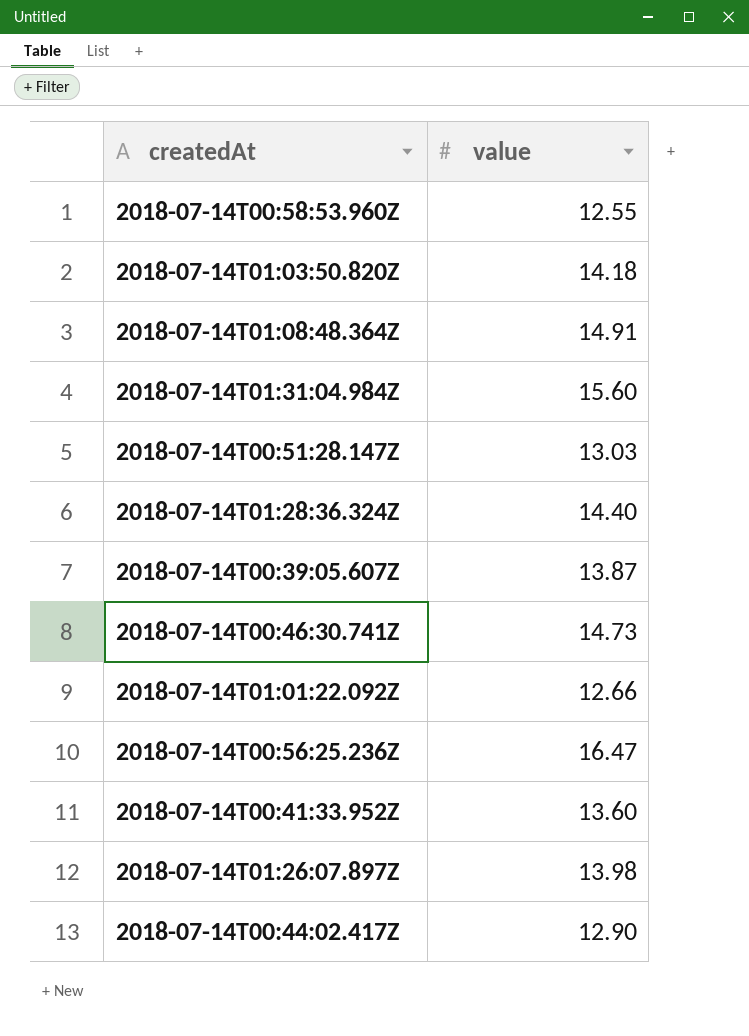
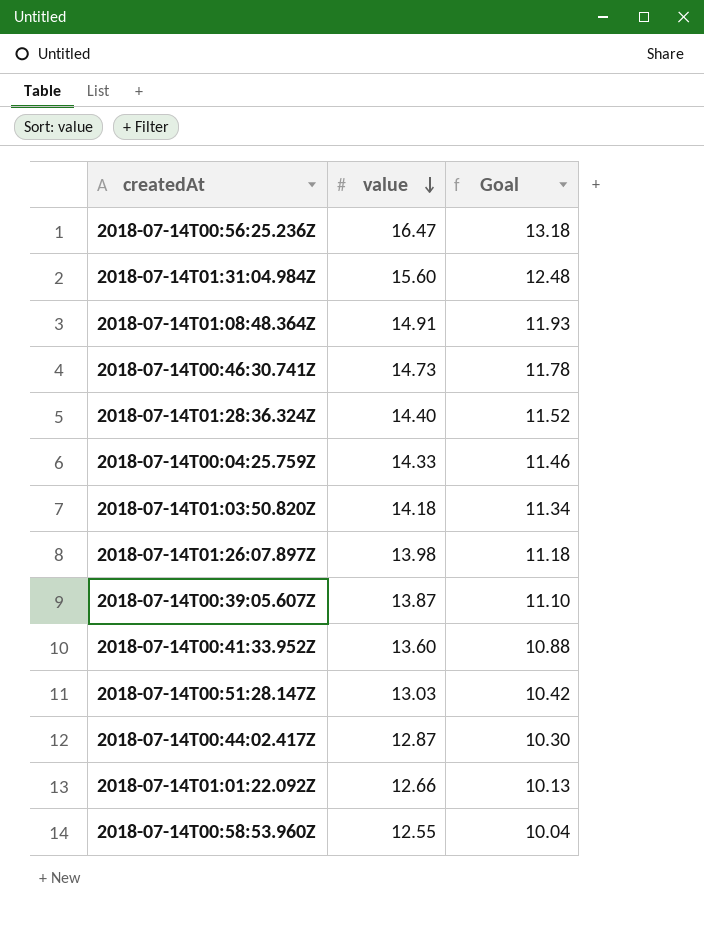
row order: none -> value descending
column Goal | formula: none -> [value] * 0.8
row 2018-07-14T00:04:25.759Z: none -> 14.33 | 11.46
2018-07-14T00:44:02.417Z | value: 12.90 -> 12.87

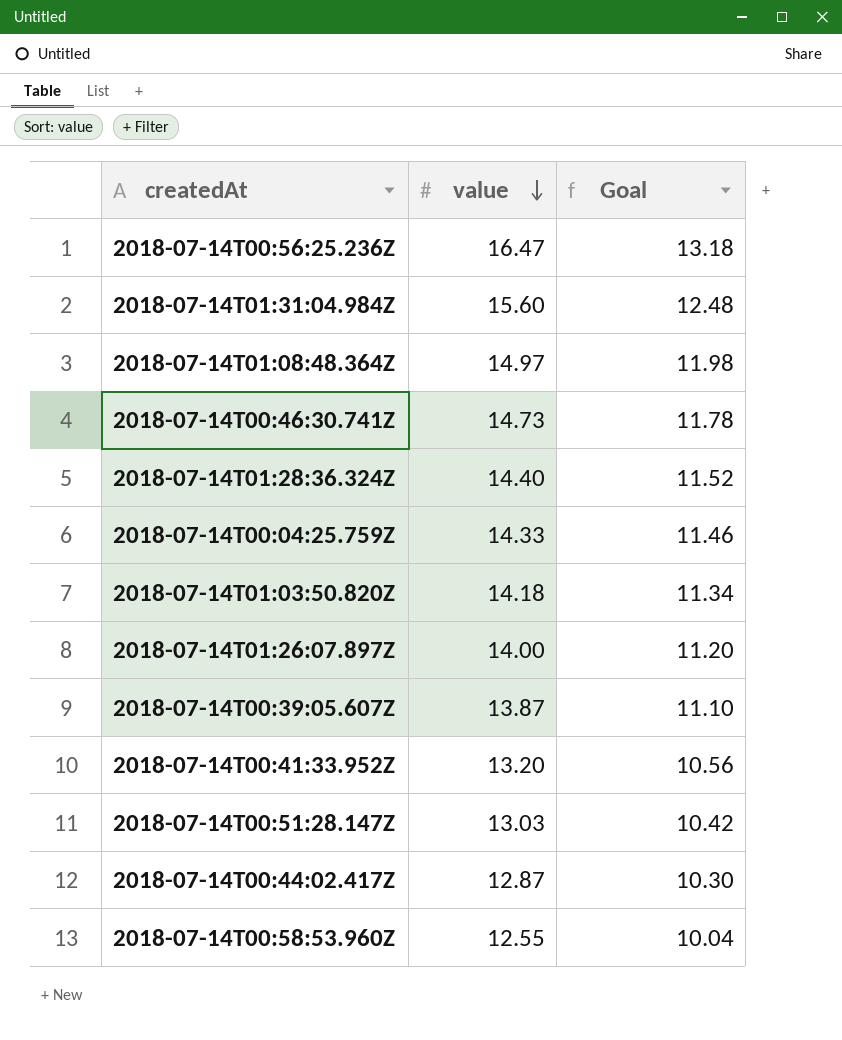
row 2018-07-14T01:01:22.092Z: 12.66 | 10.13 -> none
2018-07-14T01:08:48.364Z | value: 14.91 -> 14.97
2018-07-14T01:08:48.364Z | Goal: 11.93 -> 11.98
2018-07-14T01:26:07.897Z | value: 13.98 -> 14.00
2018-07-14T01:26:07.897Z | Goal: 11.18 -> 11.20
2018-07-14T00:41:33.952Z | value: 13.60 -> 13.20
2018-07-14T00:41:33.952Z | Goal: 10.88 -> 10.56

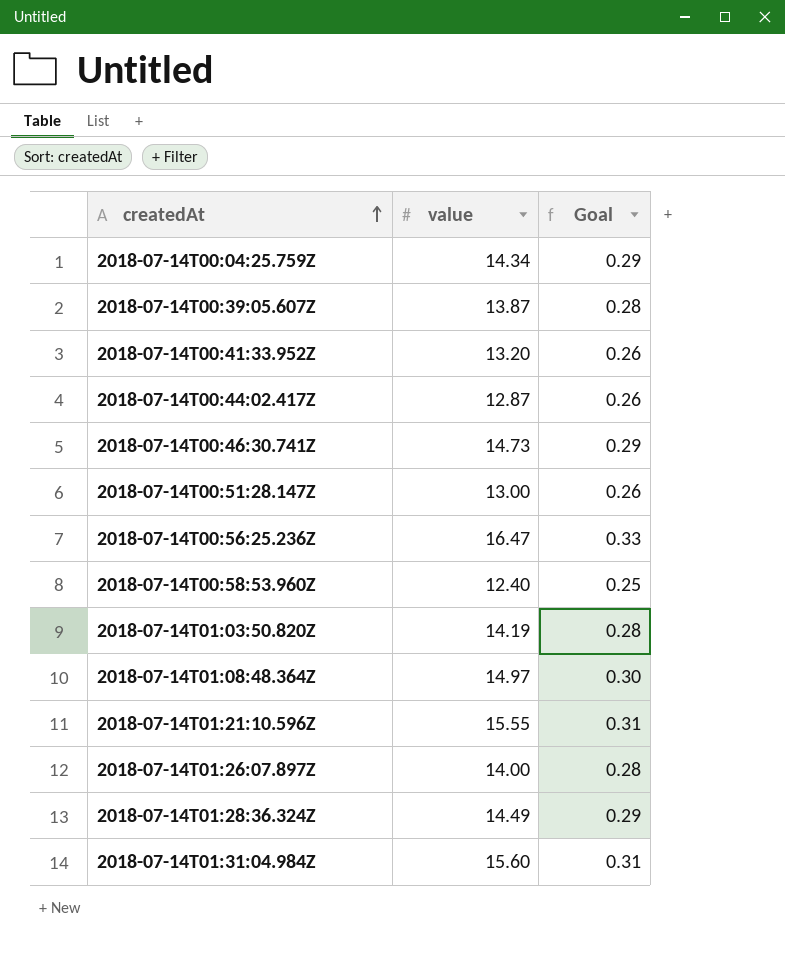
row order: value descending -> createdAt ascending
column Goal | formula: [value] * 0.8 -> [value] * 0.02
2018-07-14T00:04:25.759Z | value: 14.33 -> 14.34
2018-07-14T00:51:28.147Z | value: 13.03 -> 13.00
2018-07-14T00:58:53.960Z | value: 12.55 -> 12.40
2018-07-14T01:03:50.820Z | value: 14.18 -> 14.19
row 2018-07-14T01:21:10.596Z: none -> 15.55 | 0.31
2018-07-14T01:28:36.324Z | value: 14.40 -> 14.49

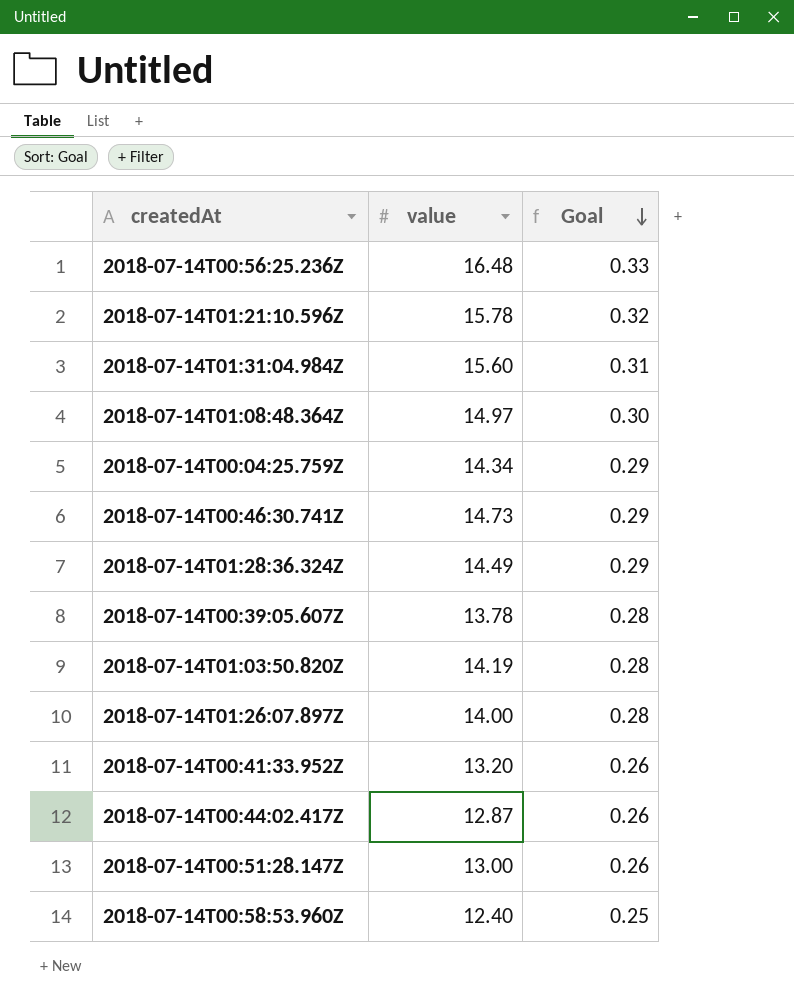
row order: createdAt ascending -> Goal descending
2018-07-14T00:56:25.236Z | value: 16.47 -> 16.48
2018-07-14T01:21:10.596Z | value: 15.55 -> 15.78
2018-07-14T01:21:10.596Z | Goal: 0.31 -> 0.32
2018-07-14T00:39:05.607Z | value: 13.87 -> 13.78

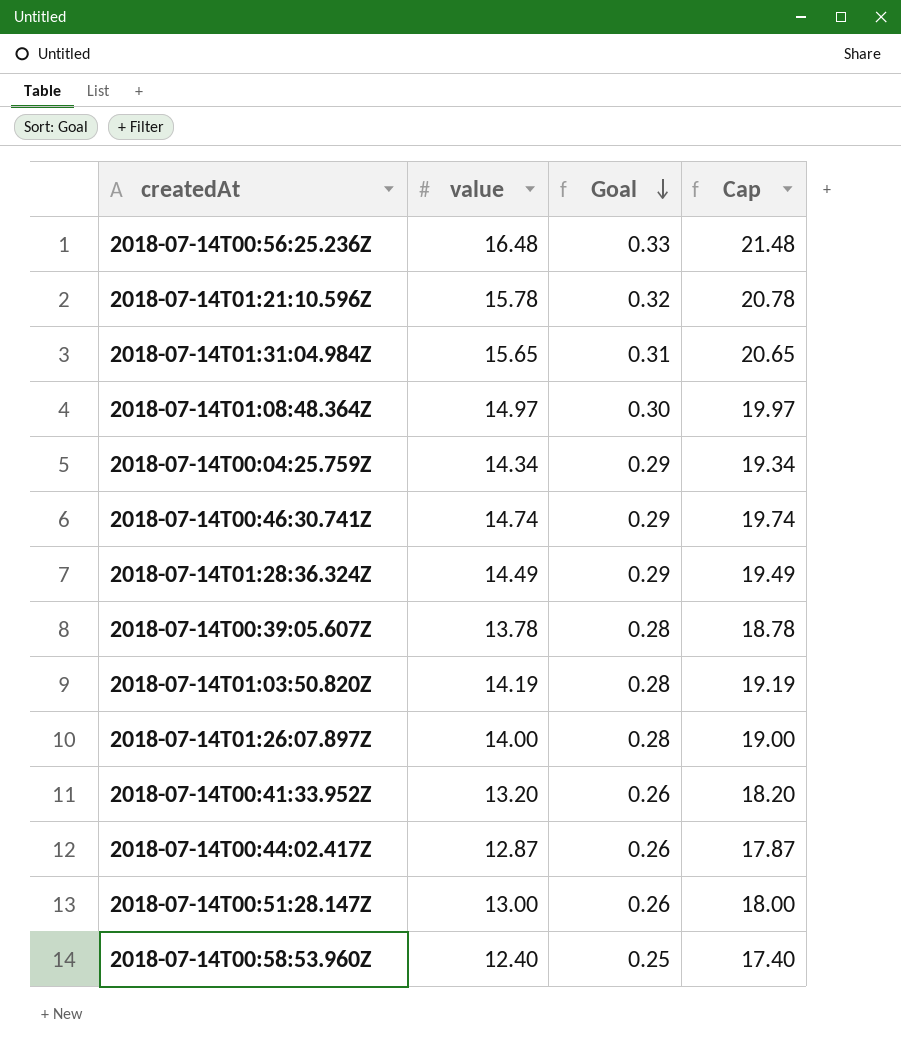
column Cap | formula: none -> [value] + 5
2018-07-14T01:31:04.984Z | value: 15.60 -> 15.65
2018-07-14T00:46:30.741Z | value: 14.73 -> 14.74

